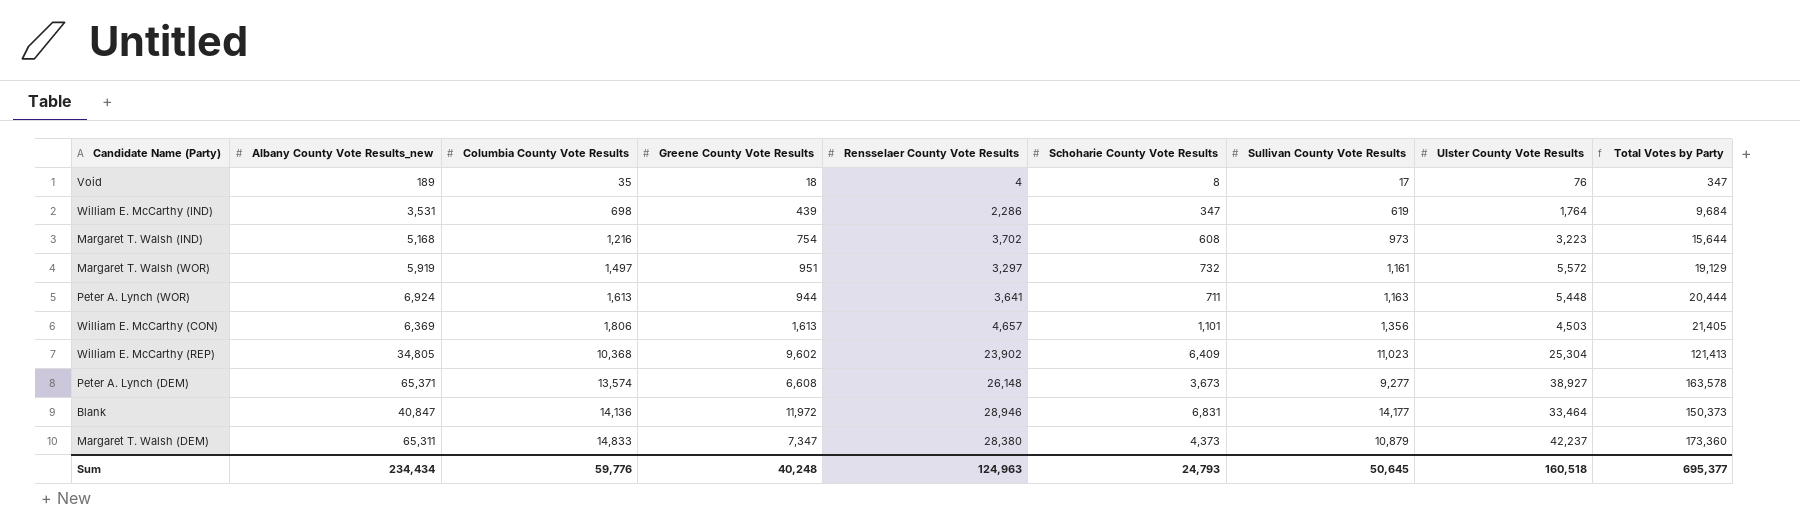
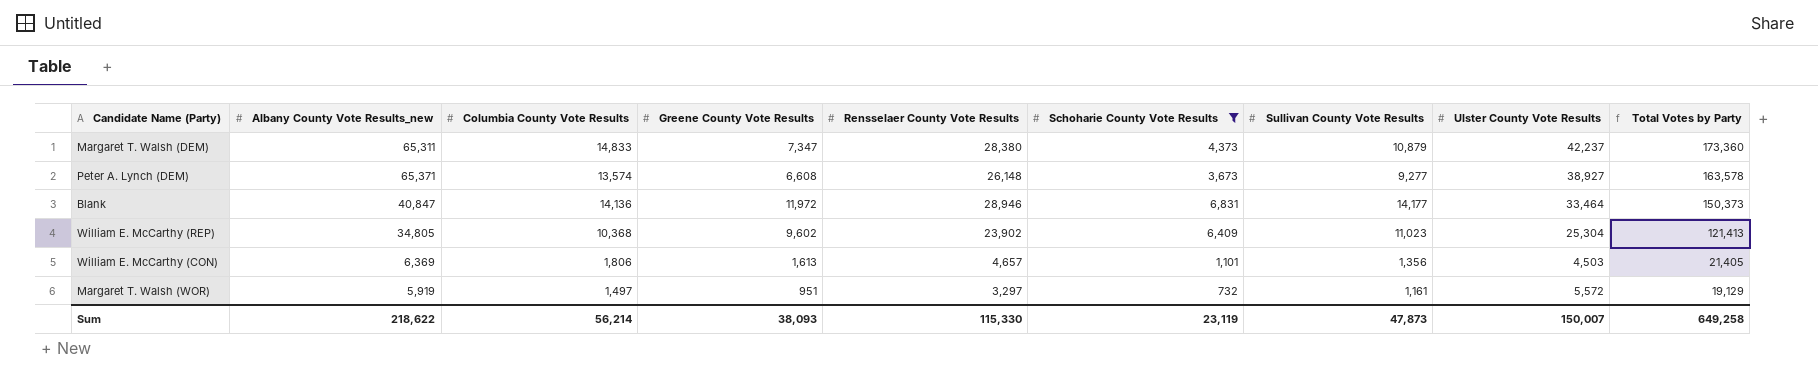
filter: none -> Schoharie County Vote Results >= 732
row order: Columbia County Vote Results ascending -> Total Votes by Party descending
Sum | Albany County Vote Results_new: 234,434 -> 218,622
Sum | Columbia County Vote Results: 59,776 -> 56,214
Sum | Greene County Vote Results: 40,248 -> 38,093
Sum | Rensselaer County Vote Results: 124,963 -> 115,330
Sum | Schoharie County Vote Results: 24,793 -> 23,119
Sum | Sullivan County Vote Results: 50,645 -> 47,873
Sum | Ulster County Vote Results: 160,518 -> 150,007
Sum | Total Votes by Party: 695,377 -> 649,258

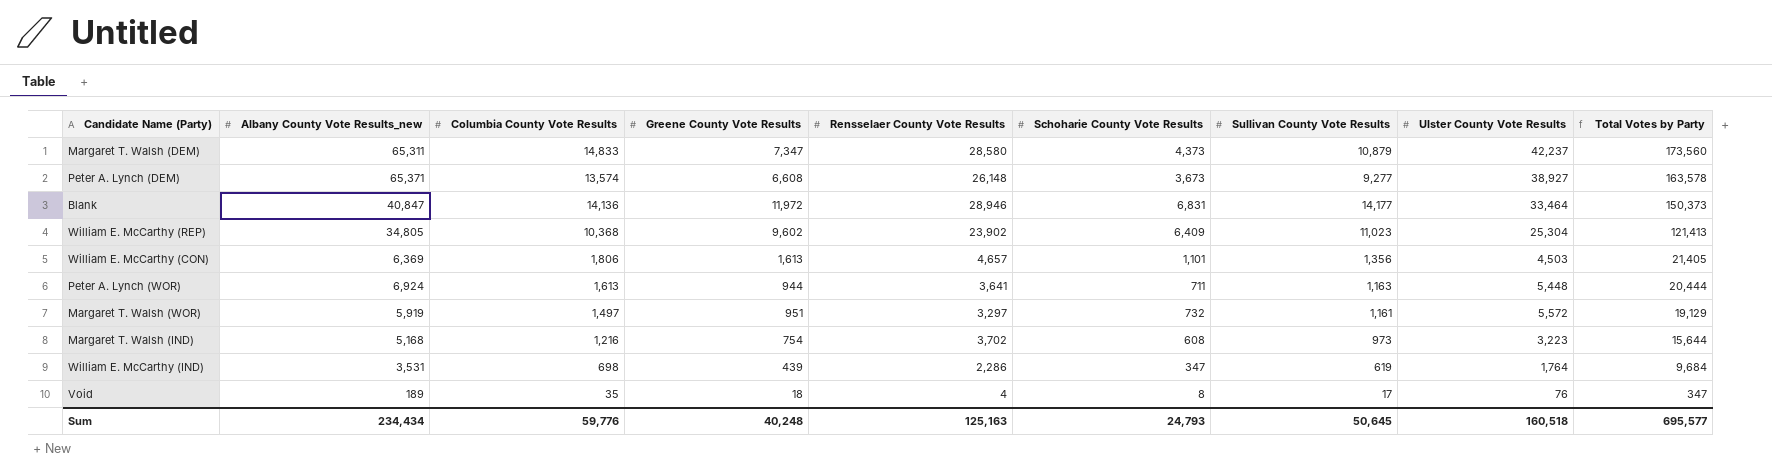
filter: Schoharie County Vote Results >= 732 -> none
Margaret T. Walsh (DEM) | Rensselaer County Vote Results: 28,380 -> 28,580
Margaret T. Walsh (DEM) | Total Votes by Party: 173,360 -> 173,560
Sum | Albany County Vote Results_new: 218,622 -> 234,434
Sum | Columbia County Vote Results: 56,214 -> 59,776
Sum | Greene County Vote Results: 38,093 -> 40,248
Sum | Rensselaer County Vote Results: 115,330 -> 125,163
Sum | Schoharie County Vote Results: 23,119 -> 24,793
Sum | Sullivan County Vote Results: 47,873 -> 50,645
Sum | Ulster County Vote Results: 150,007 -> 160,518
Sum | Total Votes by Party: 649,258 -> 695,577

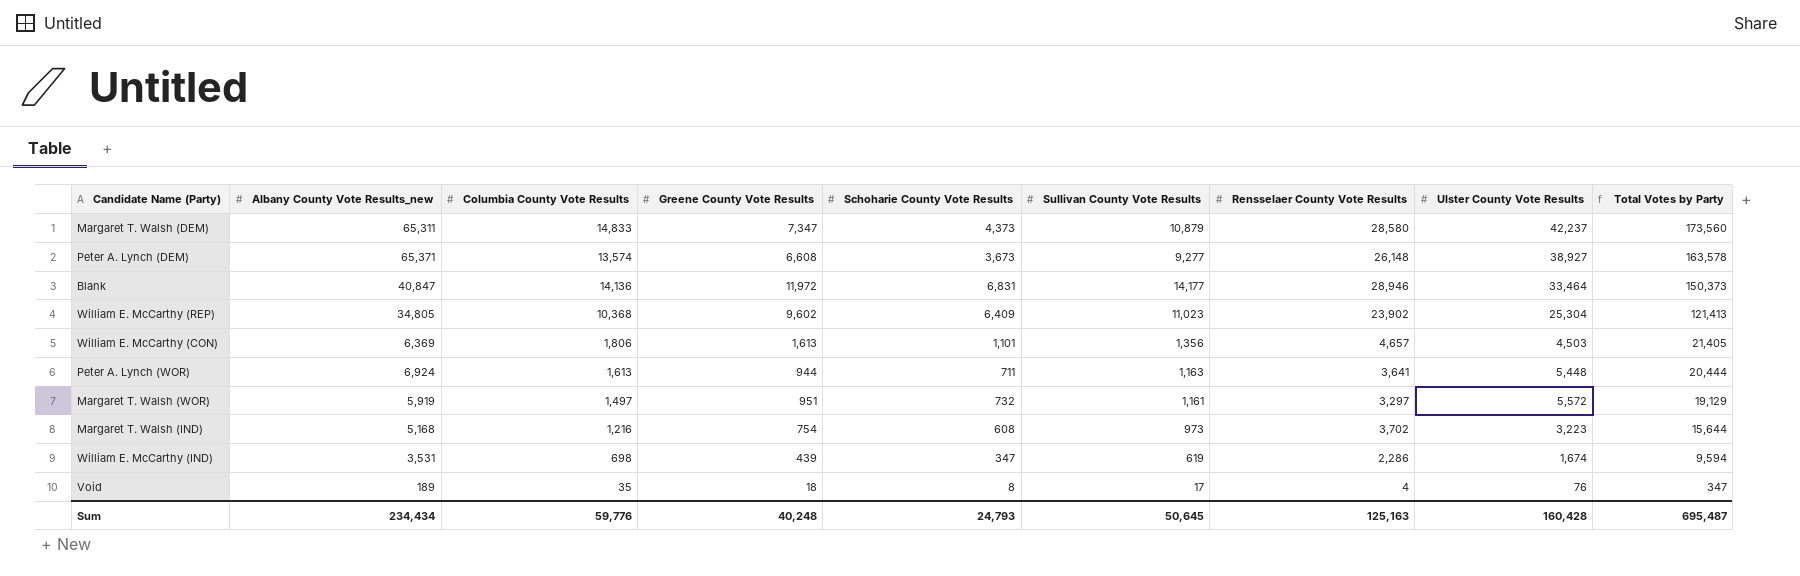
column Rensselaer County Vote Results | position: 5 -> 7
William E. McCarthy (IND) | Ulster County Vote Results: 1,764 -> 1,674
William E. McCarthy (IND) | Total Votes by Party: 9,684 -> 9,594
Sum | Ulster County Vote Results: 160,518 -> 160,428
Sum | Total Votes by Party: 695,577 -> 695,487

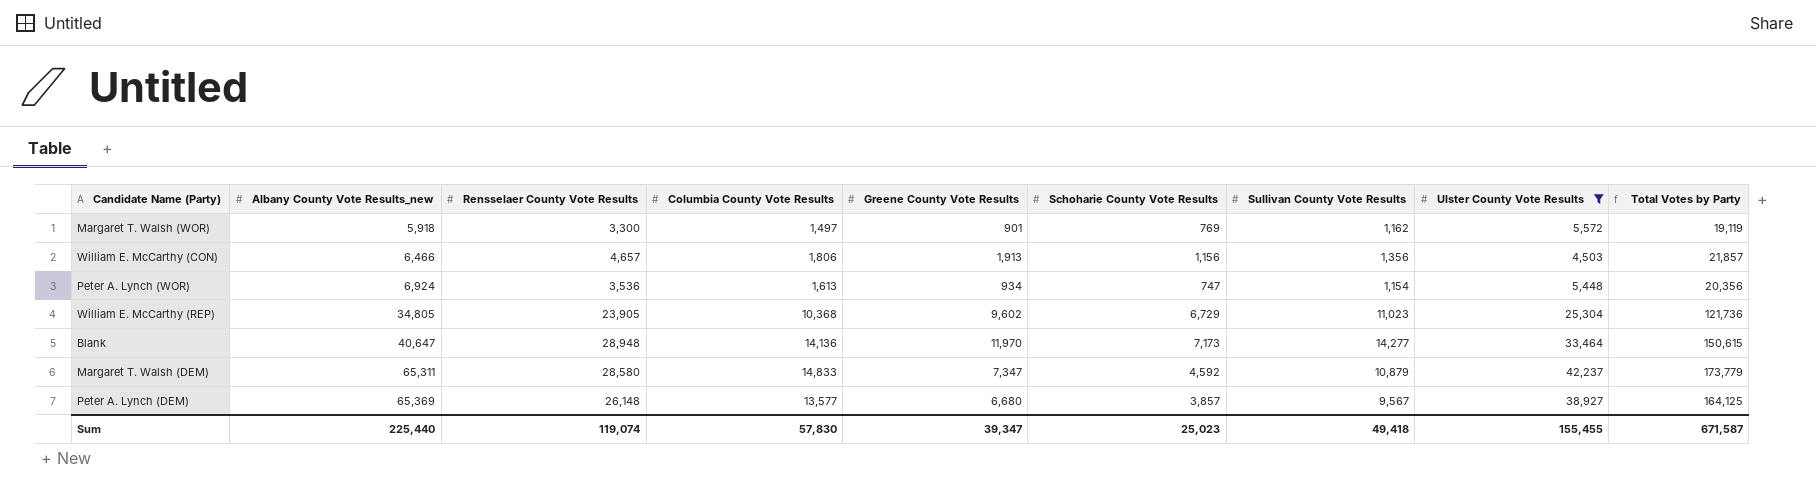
filter: none -> Ulster County Vote Results >= 4,503
row order: Total Votes by Party descending -> Albany County Vote Results_new ascending
column Rensselaer County Vote Results | position: 7 -> 3
Margaret T. Walsh (WOR) | Albany County Vote Results_new: 5,919 -> 5,918
Margaret T. Walsh (WOR) | Rensselaer County Vote Results: 3,297 -> 3,300
Margaret T. Walsh (WOR) | Greene County Vote Results: 951 -> 901
Margaret T. Walsh (WOR) | Schoharie County Vote Results: 732 -> 769
Margaret T. Walsh (WOR) | Sullivan County Vote Results: 1,161 -> 1,162
Margaret T. Walsh (WOR) | Total Votes by Party: 19,129 -> 19,119
William E. McCarthy (CON) | Albany County Vote Results_new: 6,369 -> 6,466
William E. McCarthy (CON) | Greene County Vote Results: 1,613 -> 1,913
William E. McCarthy (CON) | Schoharie County Vote Results: 1,101 -> 1,156
William E. McCarthy (CON) | Total Votes by Party: 21,405 -> 21,857
Peter A. Lynch (WOR) | Rensselaer County Vote Results: 3,641 -> 3,536
Peter A. Lynch (WOR) | Greene County Vote Results: 944 -> 934
Peter A. Lynch (WOR) | Schoharie County Vote Results: 711 -> 747
Peter A. Lynch (WOR) | Sullivan County Vote Results: 1,163 -> 1,154
Peter A. Lynch (WOR) | Total Votes by Party: 20,444 -> 20,356
William E. McCarthy (REP) | Rensselaer County Vote Results: 23,902 -> 23,905
William E. McCarthy (REP) | Schoharie County Vote Results: 6,409 -> 6,729
William E. McCarthy (REP) | Total Votes by Party: 121,413 -> 121,736
Blank | Albany County Vote Results_new: 40,847 -> 40,647
Blank | Rensselaer County Vote Results: 28,946 -> 28,948
Blank | Greene County Vote Results: 11,972 -> 11,970
Blank | Schoharie County Vote Results: 6,831 -> 7,173
Blank | Sullivan County Vote Results: 14,177 -> 14,277
Blank | Total Votes by Party: 150,373 -> 150,615
Margaret T. Walsh (DEM) | Schoharie County Vote Results: 4,373 -> 4,592
Margaret T. Walsh (DEM) | Total Votes by Party: 173,560 -> 173,779
Peter A. Lynch (DEM) | Albany County Vote Results_new: 65,371 -> 65,369
Peter A. Lynch (DEM) | Columbia County Vote Results: 13,574 -> 13,577
Peter A. Lynch (DEM) | Greene County Vote Results: 6,608 -> 6,680
Peter A. Lynch (DEM) | Schoharie County Vote Results: 3,673 -> 3,857
Peter A. Lynch (DEM) | Sullivan County Vote Results: 9,277 -> 9,567
Peter A. Lynch (DEM) | Total Votes by Party: 163,578 -> 164,125
Sum | Albany County Vote Results_new: 234,434 -> 225,440
Sum | Rensselaer County Vote Results: 125,163 -> 119,074
Sum | Columbia County Vote Results: 59,776 -> 57,830
Sum | Greene County Vote Results: 40,248 -> 39,347
Sum | Schoharie County Vote Results: 24,793 -> 25,023
Sum | Sullivan County Vote Results: 50,645 -> 49,418
Sum | Ulster County Vote Results: 160,428 -> 155,455
Sum | Total Votes by Party: 695,487 -> 671,587

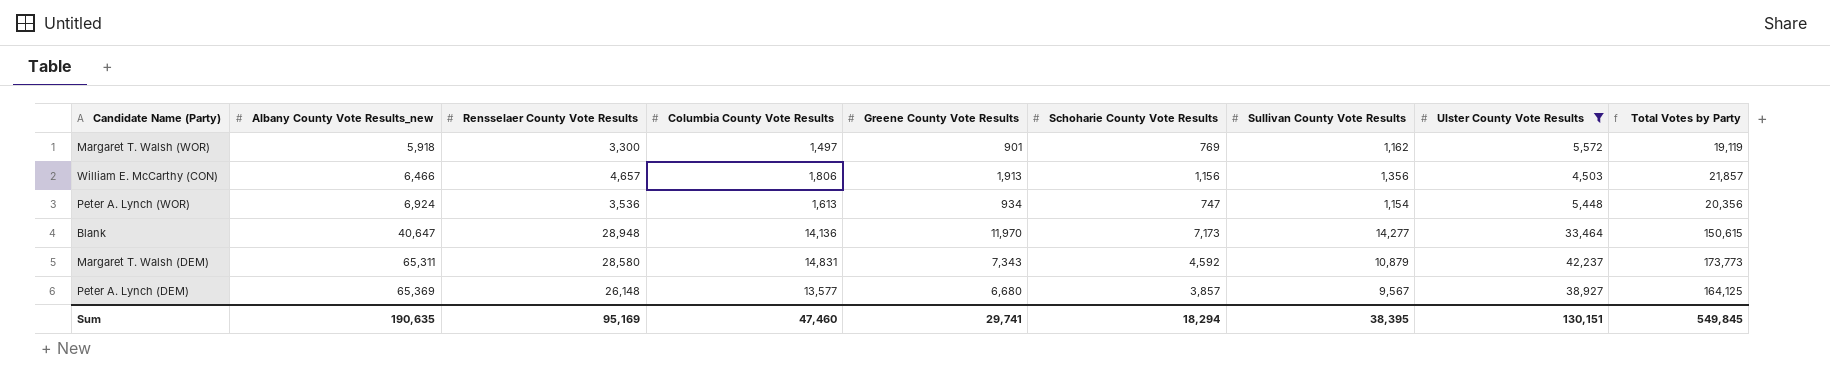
row William E. McCarthy (REP): 34,805 | 23,905 | 10,368 | 9,602 | 6,729 | 11,023 | 25,304 | 121,736 -> none
Margaret T. Walsh (DEM) | Columbia County Vote Results: 14,833 -> 14,831
Margaret T. Walsh (DEM) | Greene County Vote Results: 7,347 -> 7,343
Margaret T. Walsh (DEM) | Total Votes by Party: 173,779 -> 173,773
Sum | Albany County Vote Results_new: 225,440 -> 190,635
Sum | Rensselaer County Vote Results: 119,074 -> 95,169
Sum | Columbia County Vote Results: 57,830 -> 47,460
Sum | Greene County Vote Results: 39,347 -> 29,741
Sum | Schoharie County Vote Results: 25,023 -> 18,294
Sum | Sullivan County Vote Results: 49,418 -> 38,395
Sum | Ulster County Vote Results: 155,455 -> 130,151
Sum | Total Votes by Party: 671,587 -> 549,845

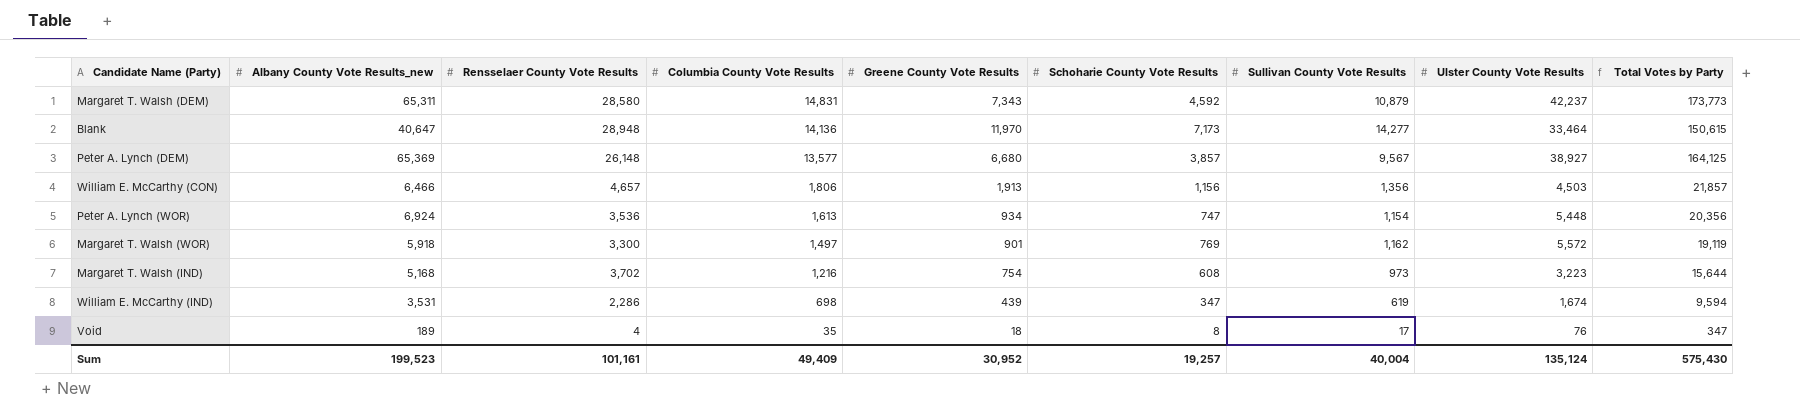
filter: Ulster County Vote Results >= 4,503 -> none
row order: Albany County Vote Results_new ascending -> Columbia County Vote Results descending
Sum | Albany County Vote Results_new: 190,635 -> 199,523
Sum | Rensselaer County Vote Results: 95,169 -> 101,161
Sum | Columbia County Vote Results: 47,460 -> 49,409
Sum | Greene County Vote Results: 29,741 -> 30,952
Sum | Schoharie County Vote Results: 18,294 -> 19,257
Sum | Sullivan County Vote Results: 38,395 -> 40,004
Sum | Ulster County Vote Results: 130,151 -> 135,124
Sum | Total Votes by Party: 549,845 -> 575,430

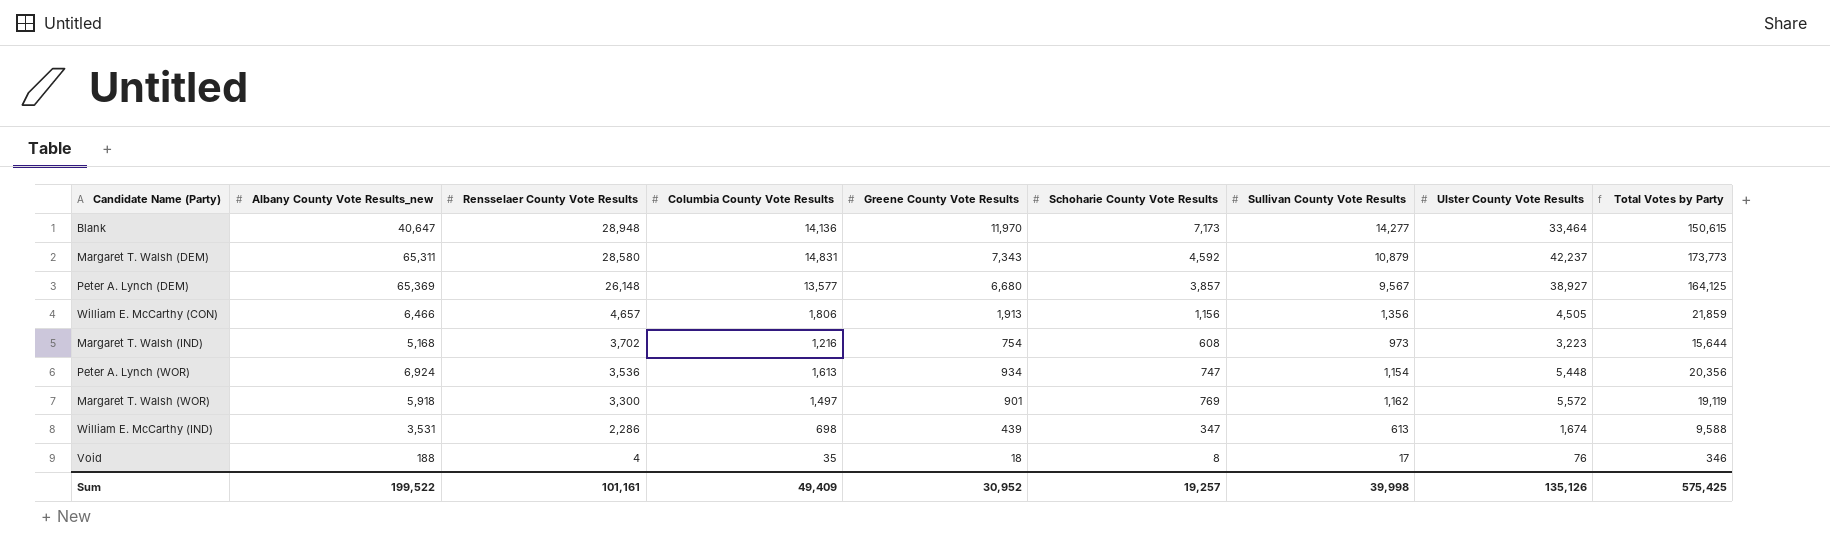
row order: Columbia County Vote Results descending -> Rensselaer County Vote Results descending
William E. McCarthy (CON) | Ulster County Vote Results: 4,503 -> 4,505
William E. McCarthy (CON) | Total Votes by Party: 21,857 -> 21,859
William E. McCarthy (IND) | Sullivan County Vote Results: 619 -> 613
William E. McCarthy (IND) | Total Votes by Party: 9,594 -> 9,588
Void | Albany County Vote Results_new: 189 -> 188
Void | Total Votes by Party: 347 -> 346
Sum | Albany County Vote Results_new: 199,523 -> 199,522
Sum | Sullivan County Vote Results: 40,004 -> 39,998
Sum | Ulster County Vote Results: 135,124 -> 135,126
Sum | Total Votes by Party: 575,430 -> 575,425

